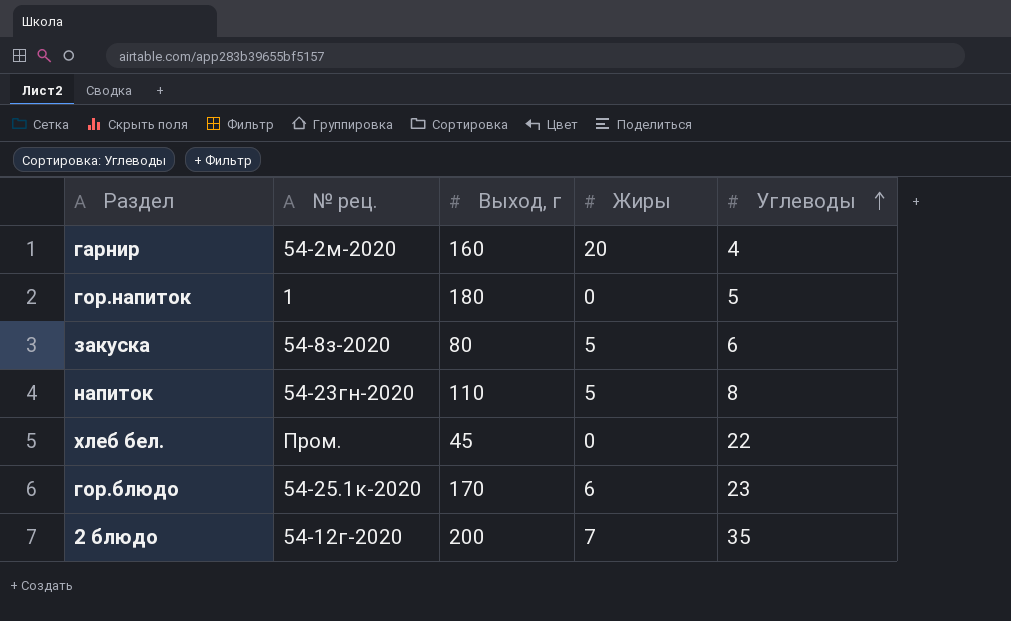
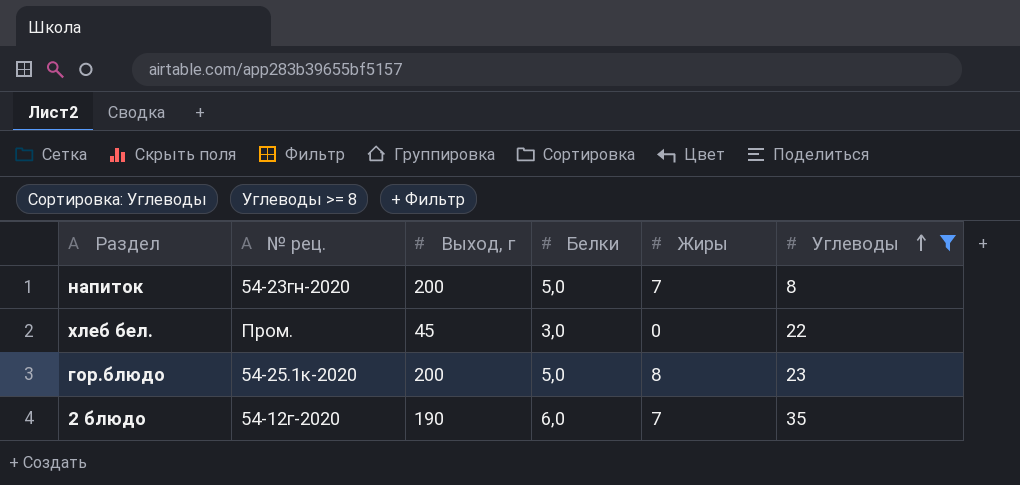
filter: none -> Углеводы >= 8
column Белки | position: none -> 4
напиток | Выход, г: 110 -> 200
напиток | Жиры: 5 -> 7
гор.блюдо | Выход, г: 170 -> 200
гор.блюдо | Жиры: 6 -> 8
2 блюдо | Выход, г: 200 -> 190

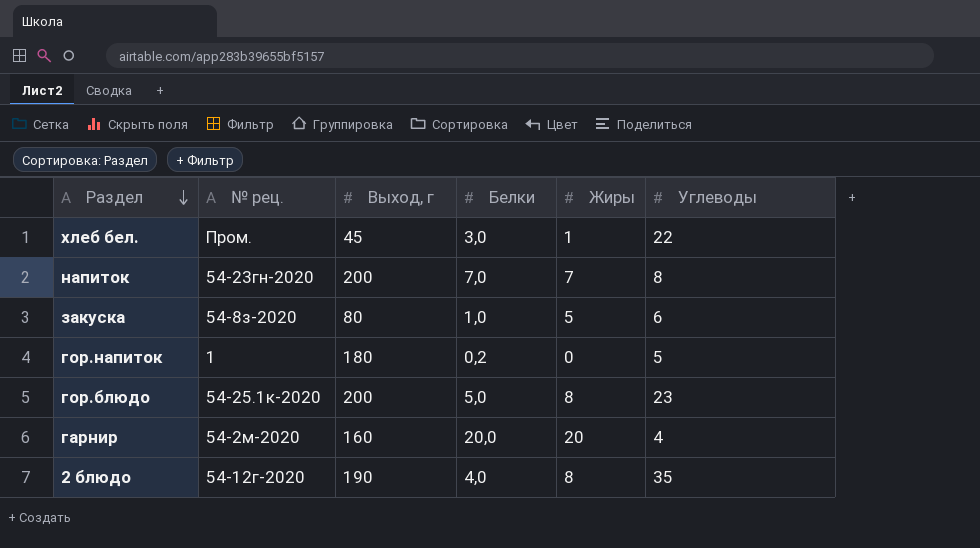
filter: Углеводы >= 8 -> none
row order: Углеводы ascending -> Раздел descending
хлеб бел. | Жиры: 0 -> 1
напиток | Белки: 5,0 -> 7,0
2 блюдо | Белки: 6,0 -> 4,0
2 блюдо | Жиры: 7 -> 8

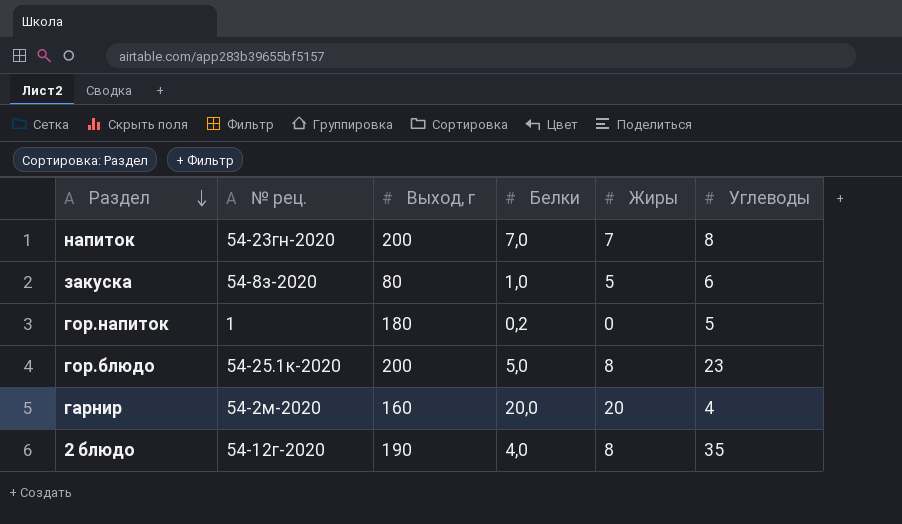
row хлеб бел.: Пром. | 45 | 3,0 | 1 | 22 -> none

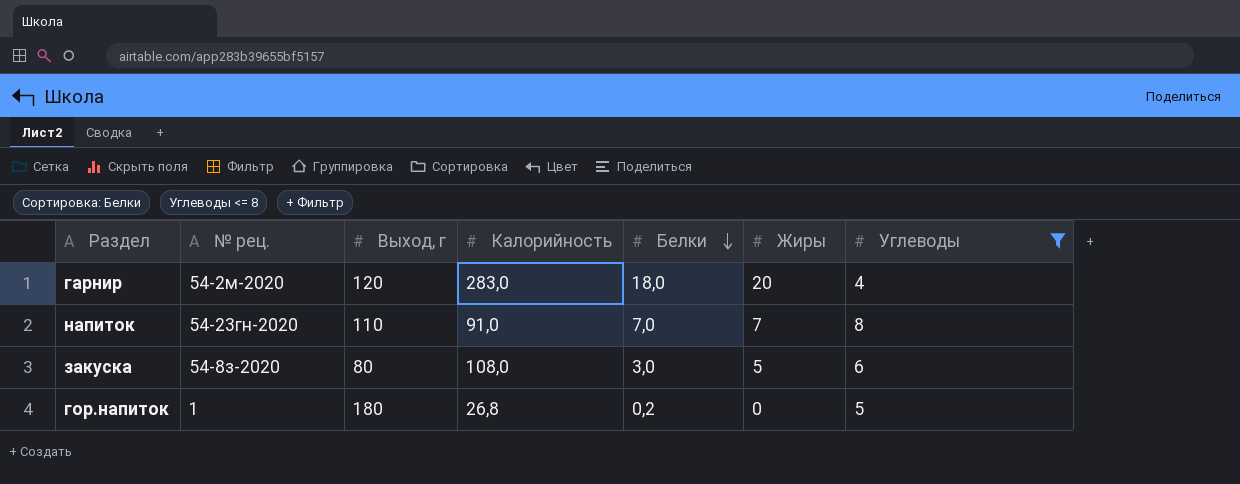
filter: none -> Углеводы <= 8
row order: Раздел descending -> Белки descending
column Калорийность | position: none -> 4
гарнир | Выход, г: 160 -> 120
гарнир | Белки: 20,0 -> 18,0
напиток | Выход, г: 200 -> 110
закуска | Белки: 1,0 -> 3,0

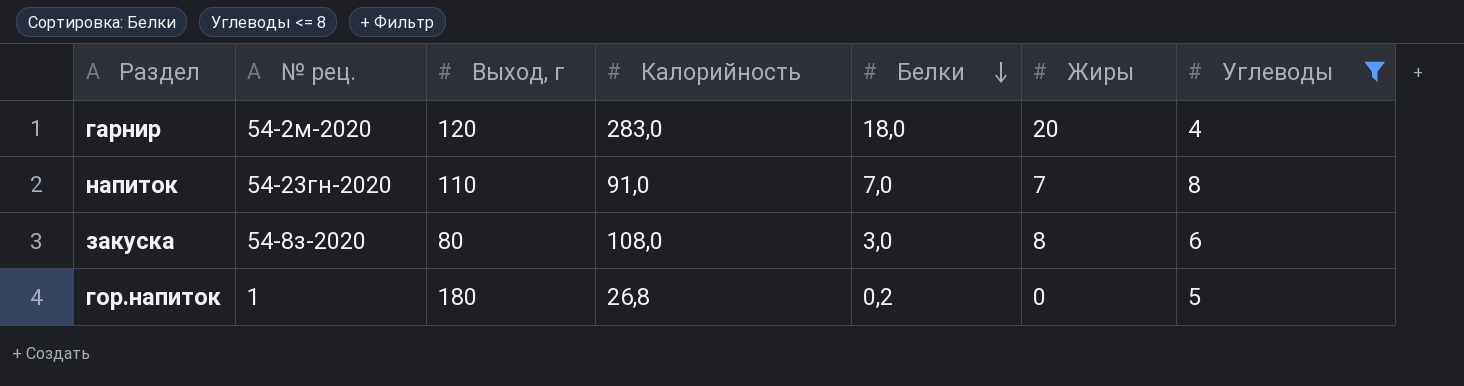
закуска | Жиры: 5 -> 8

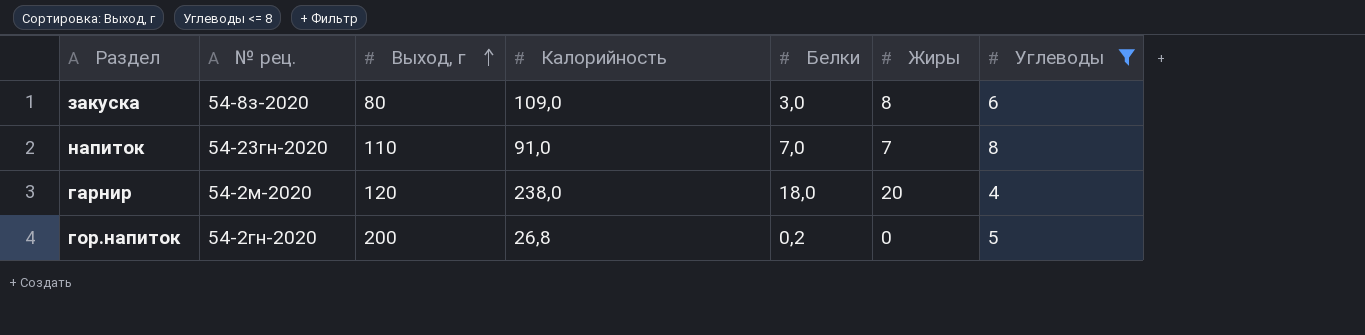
row order: Белки descending -> Выход, г ascending
закуска | Калорийность: 108,0 -> 109,0
гарнир | Калорийность: 283,0 -> 238,0
гор.напиток | № рец.: 1 -> 54-2гн-2020
гор.напиток | Выход, г: 180 -> 200

